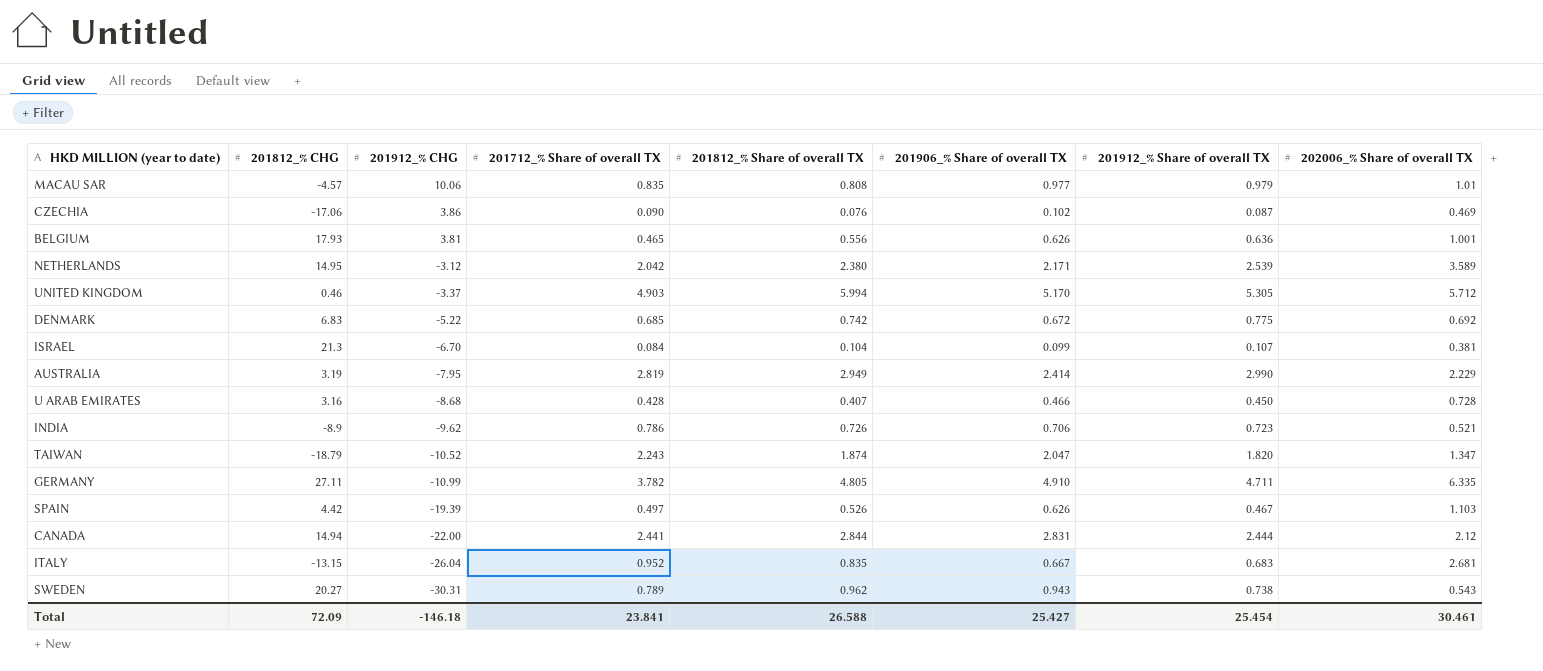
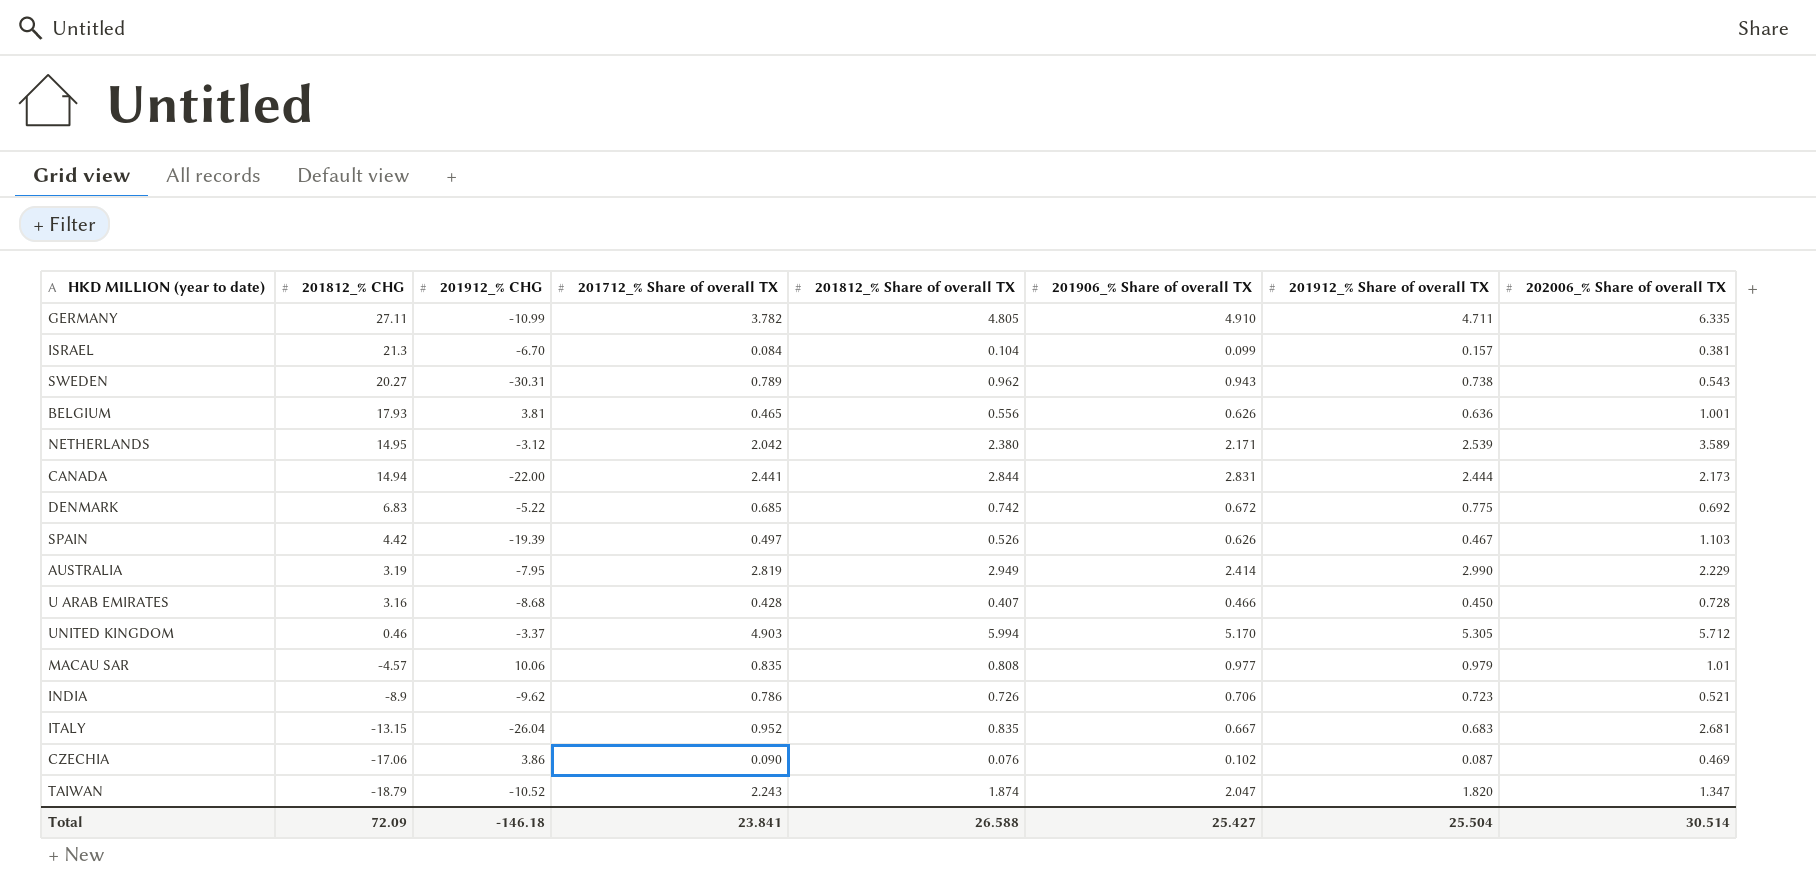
row order: 201912_% CHG descending -> 201812_% CHG descending
ISRAEL | 201912_% Share of overall TX: 0.107 -> 0.157
CANADA | 202006_% Share of overall TX: 2.12 -> 2.173
Total | 201912_% Share of overall TX: 25.454 -> 25.504
Total | 202006_% Share of overall TX: 30.461 -> 30.514

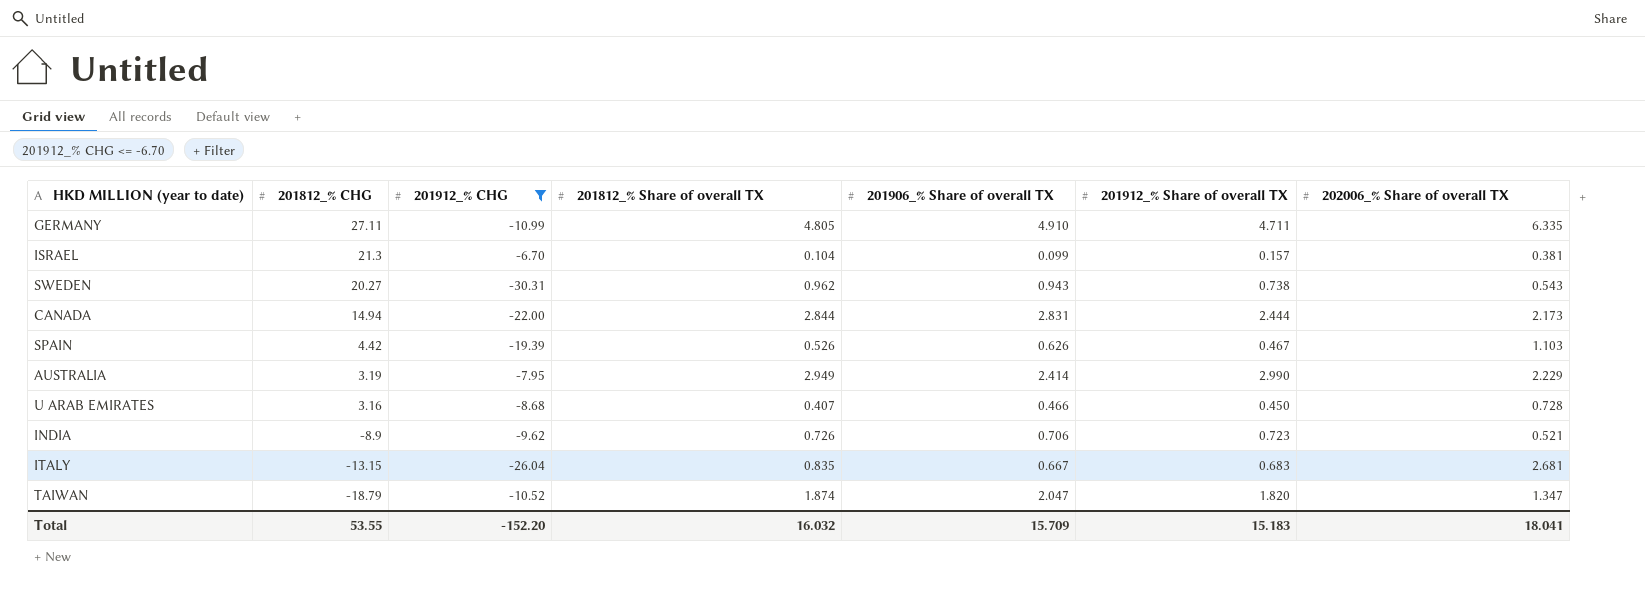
filter: none -> 201912_% CHG <= -6.70
column 201712_% Share of overall TX | position: 4 -> none
Total | 201812_% CHG: 72.09 -> 53.55
Total | 201912_% CHG: -146.18 -> -152.20
Total | 201812_% Share of overall TX: 26.588 -> 16.032
Total | 201906_% Share of overall TX: 25.427 -> 15.709
Total | 201912_% Share of overall TX: 25.504 -> 15.183
Total | 202006_% Share of overall TX: 30.514 -> 18.041

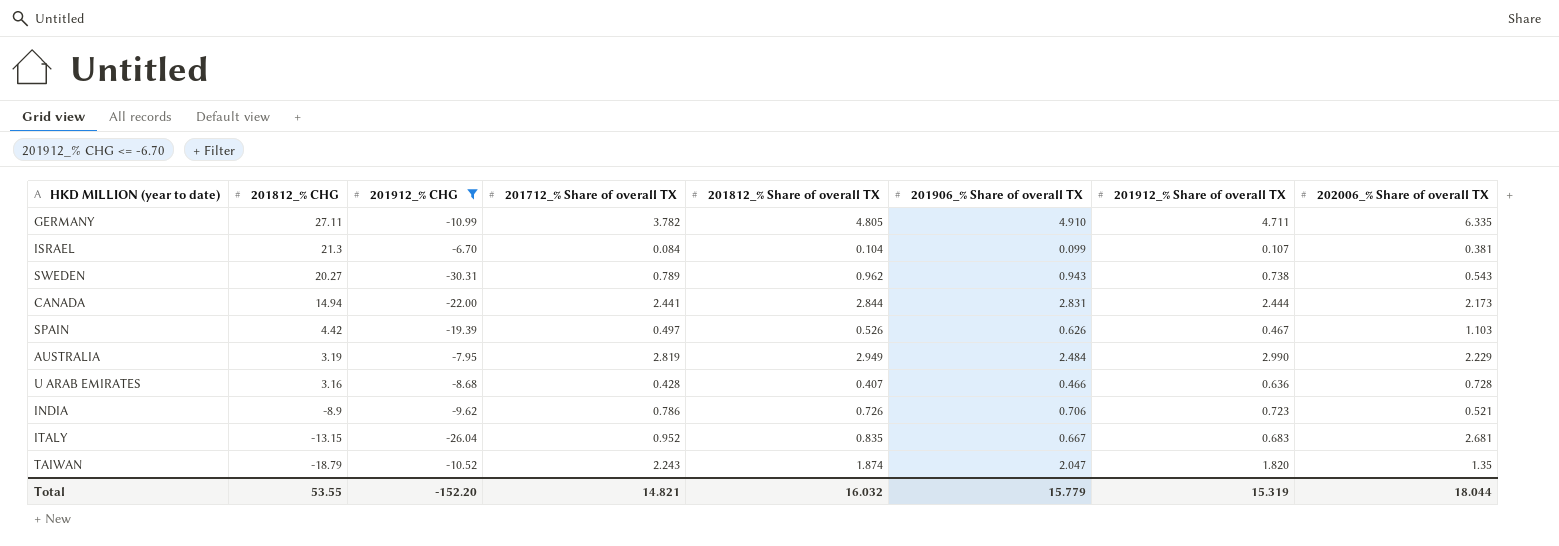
column 201712_% Share of overall TX | position: none -> 4
ISRAEL | 201912_% Share of overall TX: 0.157 -> 0.107
AUSTRALIA | 201906_% Share of overall TX: 2.414 -> 2.484
U ARAB EMIRATES | 201912_% Share of overall TX: 0.450 -> 0.636
TAIWAN | 202006_% Share of overall TX: 1.347 -> 1.35
Total | 201906_% Share of overall TX: 15.709 -> 15.779
Total | 201912_% Share of overall TX: 15.183 -> 15.319
Total | 202006_% Share of overall TX: 18.041 -> 18.044

